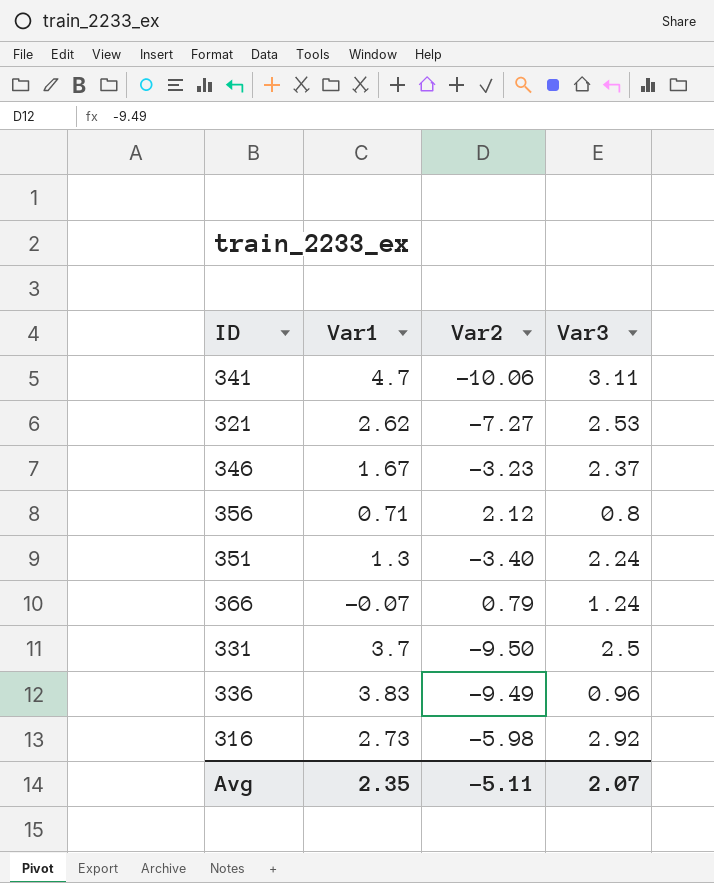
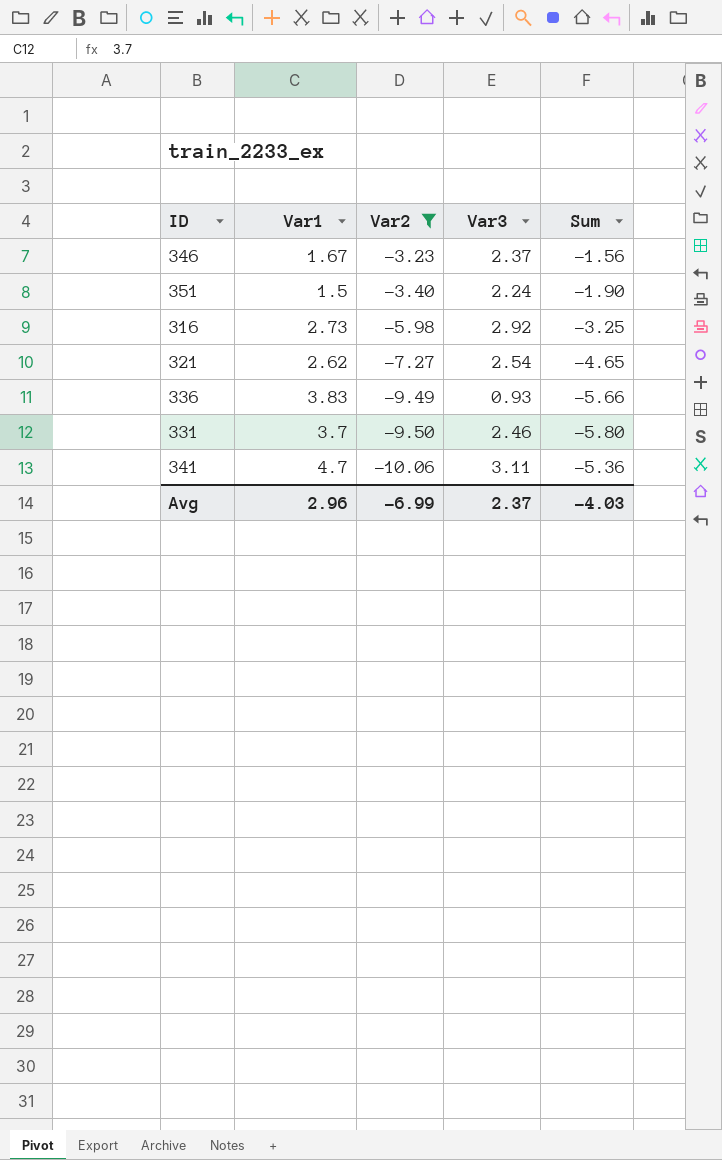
filter: none -> Var2 <= -3.23
row order: none -> Var2 descending
column Sum | formula: none -> [Var1] + [Var2]
351 | Var1: 1.3 -> 1.5
321 | Var3: 2.53 -> 2.54
336 | Var3: 0.96 -> 0.93
331 | Var3: 2.5 -> 2.46
Avg | Var1: 2.35 -> 2.96
Avg | Var2: -5.11 -> -6.99
Avg | Var3: 2.07 -> 2.37

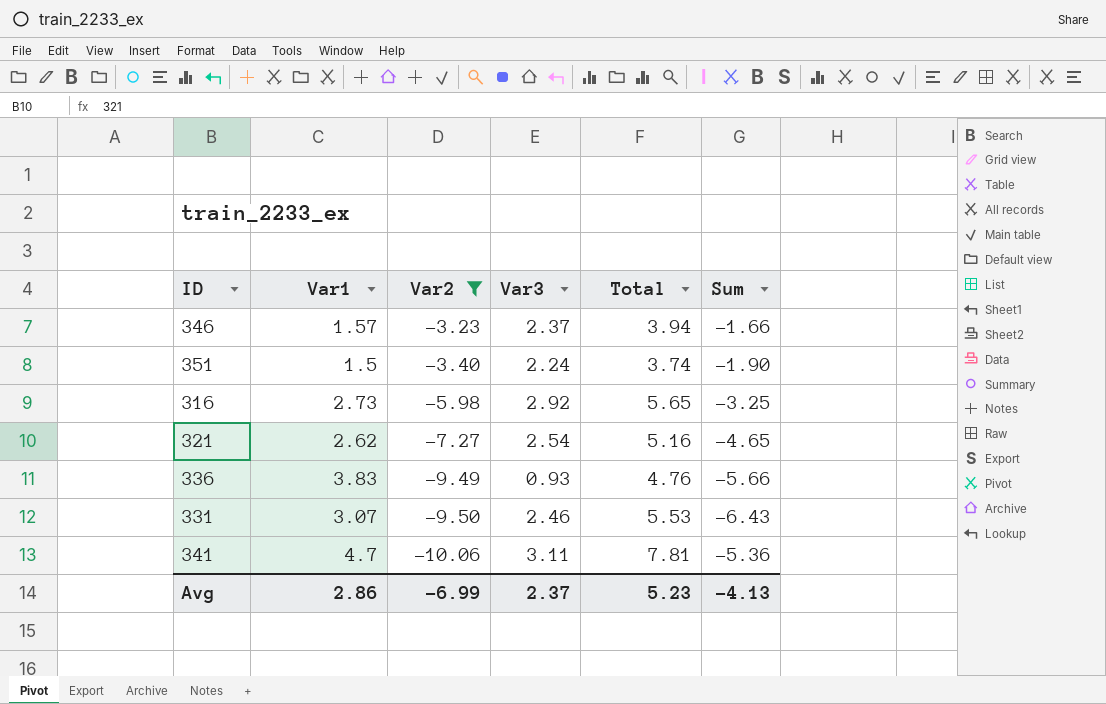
column Total | formula: none -> [Var1] + [Var3]
346 | Var1: 1.67 -> 1.57
346 | Sum: -1.56 -> -1.66
331 | Var1: 3.7 -> 3.07
331 | Sum: -5.80 -> -6.43
Avg | Var1: 2.96 -> 2.86
Avg | Sum: -4.03 -> -4.13

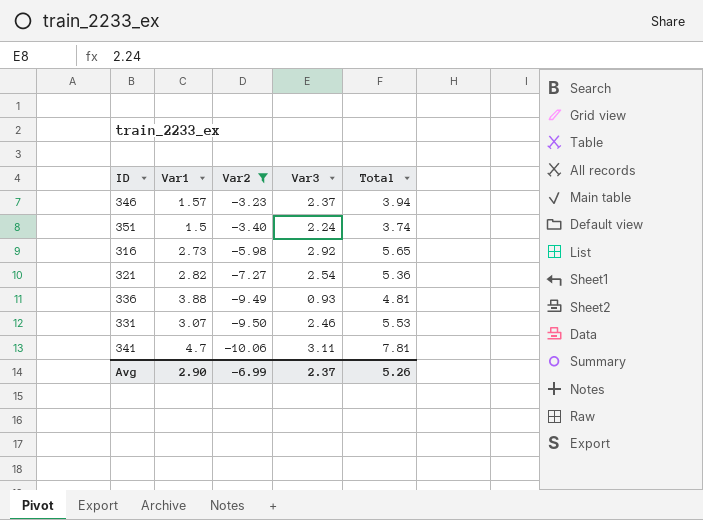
column Sum | formula: [Var1] + [Var2] -> none
321 | Var1: 2.62 -> 2.82
321 | Total: 5.16 -> 5.36
336 | Var1: 3.83 -> 3.88
336 | Total: 4.76 -> 4.81
Avg | Var1: 2.86 -> 2.90
Avg | Total: 5.23 -> 5.26

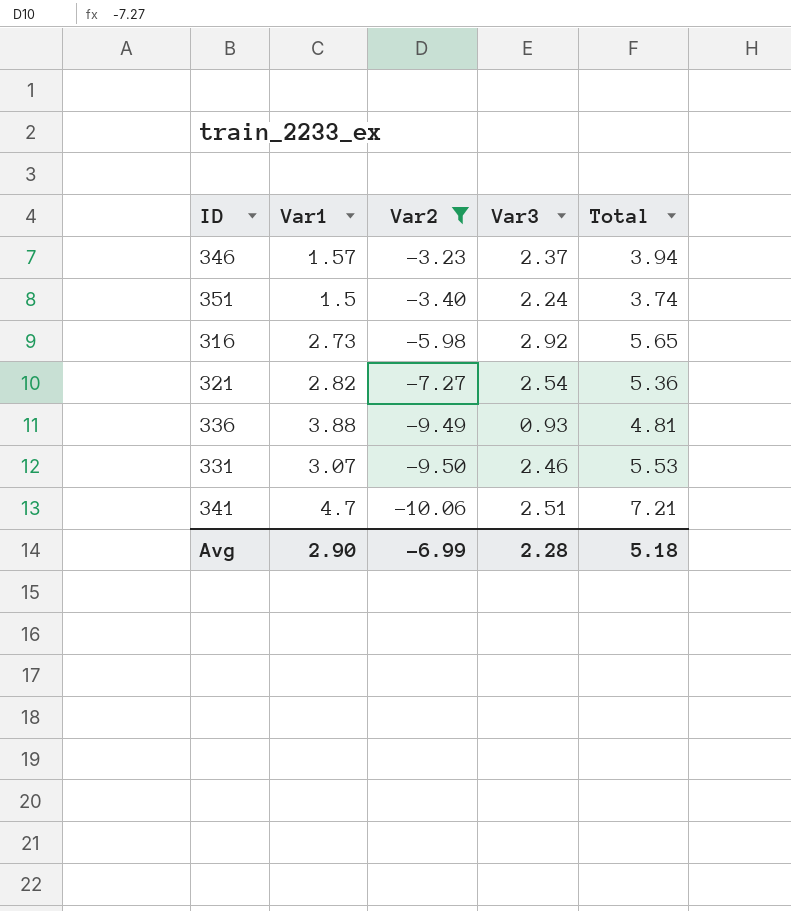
341 | Var3: 3.11 -> 2.51
341 | Total: 7.81 -> 7.21
Avg | Var3: 2.37 -> 2.28
Avg | Total: 5.26 -> 5.18

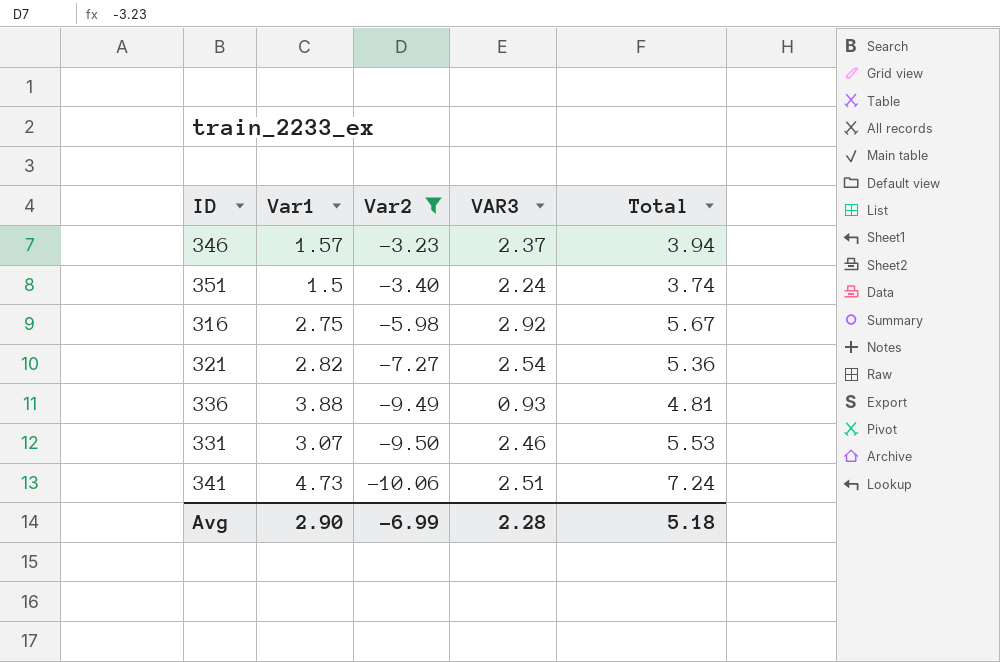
column name: Var3 -> VAR3
316 | Var1: 2.73 -> 2.75
316 | Total: 5.65 -> 5.67
341 | Var1: 4.7 -> 4.73
341 | Total: 7.21 -> 7.24

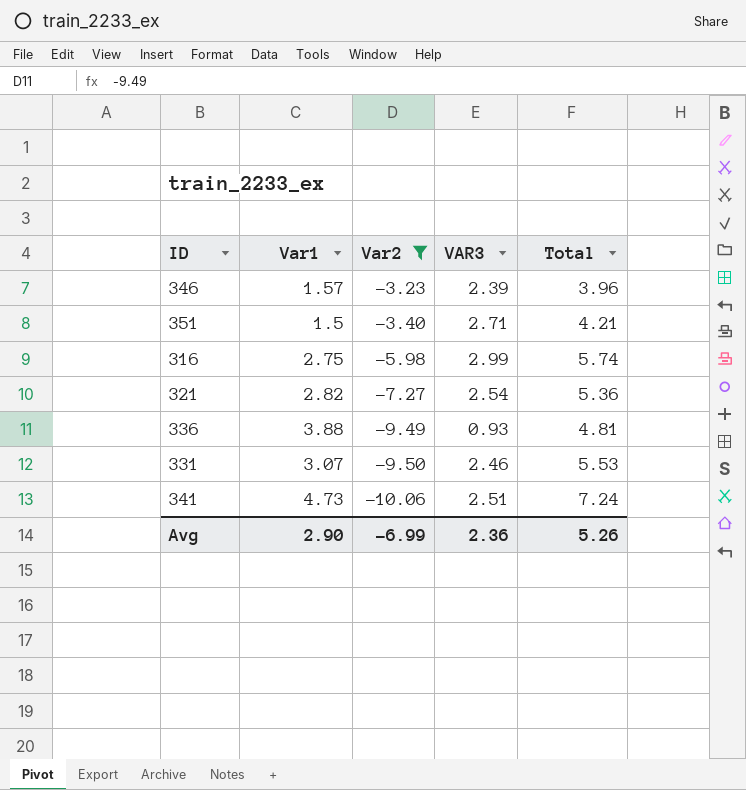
346 | VAR3: 2.37 -> 2.39
346 | Total: 3.94 -> 3.96
351 | VAR3: 2.24 -> 2.71
351 | Total: 3.74 -> 4.21
316 | VAR3: 2.92 -> 2.99
316 | Total: 5.67 -> 5.74
Avg | VAR3: 2.28 -> 2.36
Avg | Total: 5.18 -> 5.26

